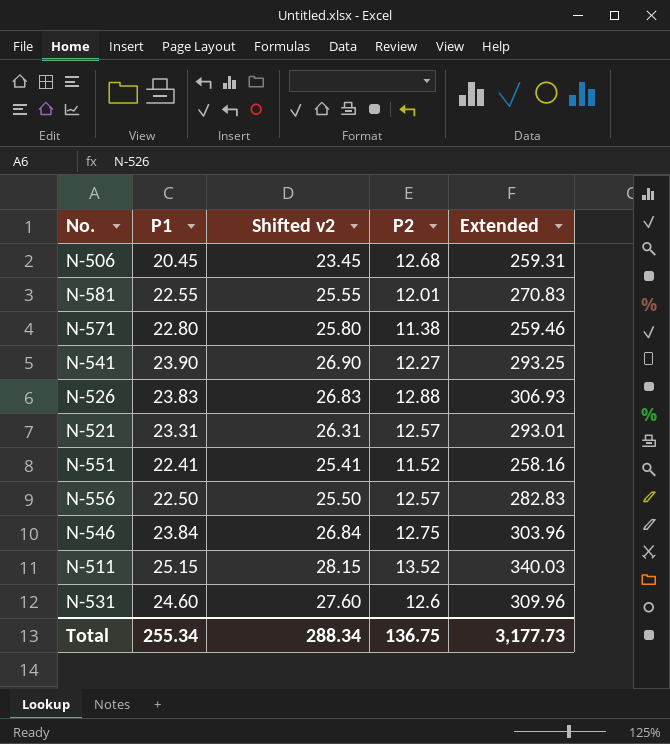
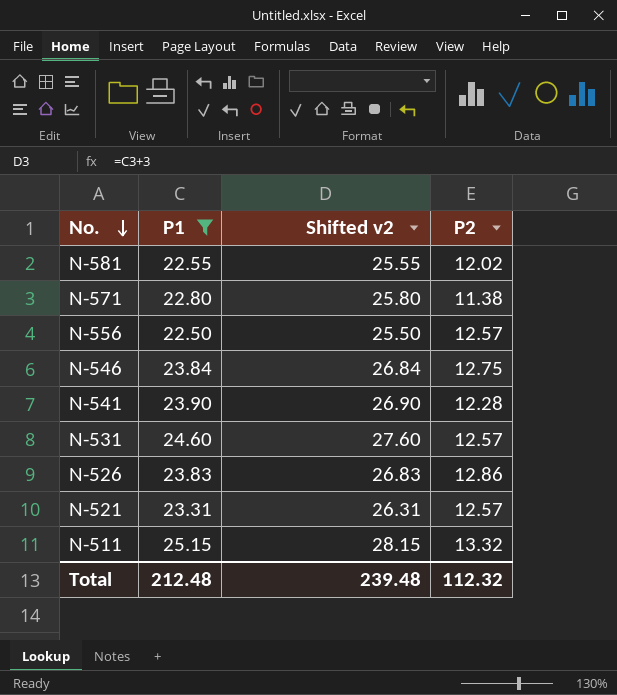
filter: none -> P1 >= 22.50
row order: none -> No. descending
column Extended | formula: [P1] * [P2] -> none
N-581 | P2: 12.01 -> 12.02
N-541 | P2: 12.27 -> 12.28
N-531 | P2: 12.6 -> 12.57
N-526 | P2: 12.88 -> 12.86
N-511 | P2: 13.52 -> 13.32
Total | P1: 255.34 -> 212.48
Total | Shifted v2: 288.34 -> 239.48
Total | P2: 136.75 -> 112.32

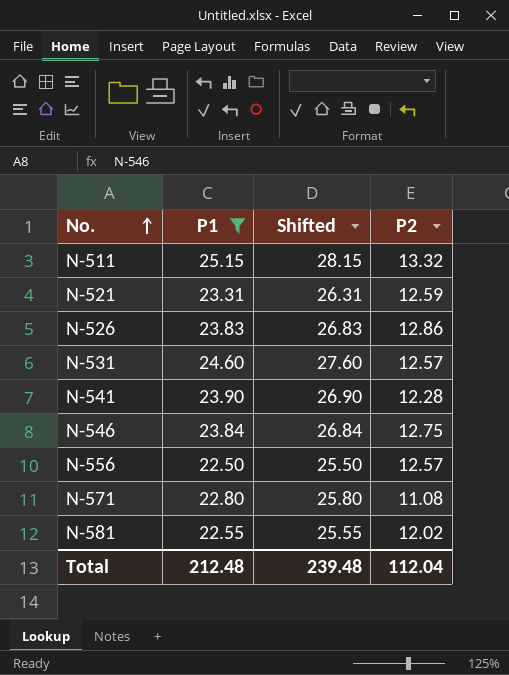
row order: No. descending -> No. ascending
column name: Shifted v2 -> Shifted
N-521 | P2: 12.57 -> 12.59
N-571 | P2: 11.38 -> 11.08
Total | P2: 112.32 -> 112.04

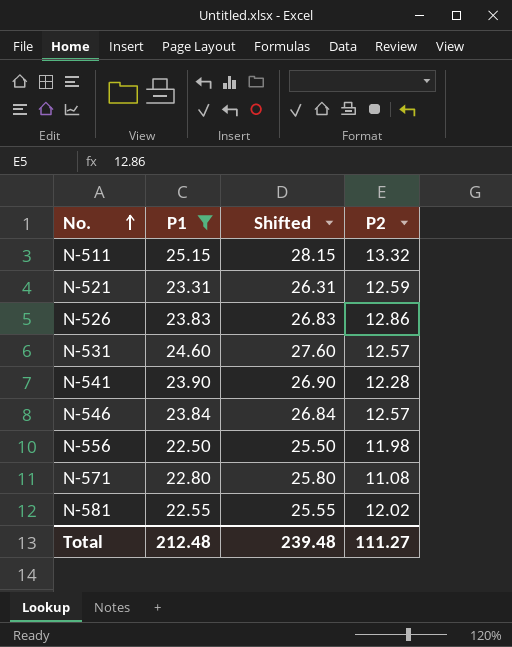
N-546 | P2: 12.75 -> 12.57
N-556 | P2: 12.57 -> 11.98
Total | P2: 112.04 -> 111.27

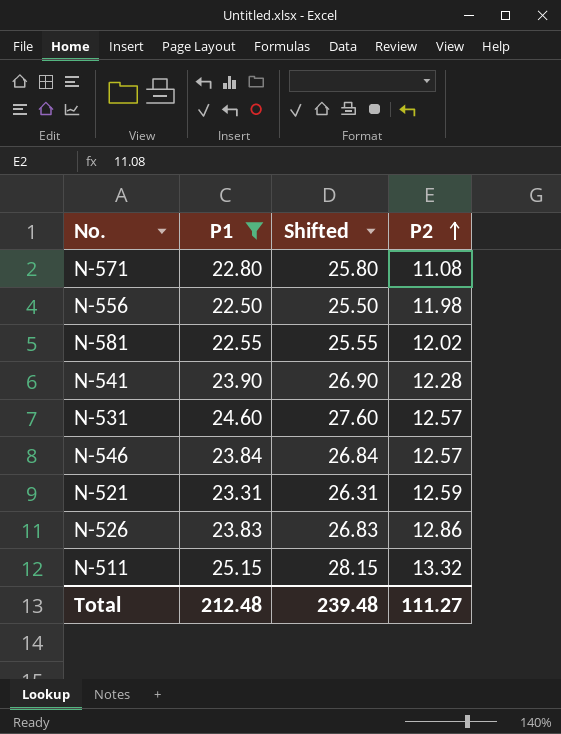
row order: No. ascending -> P2 ascending

